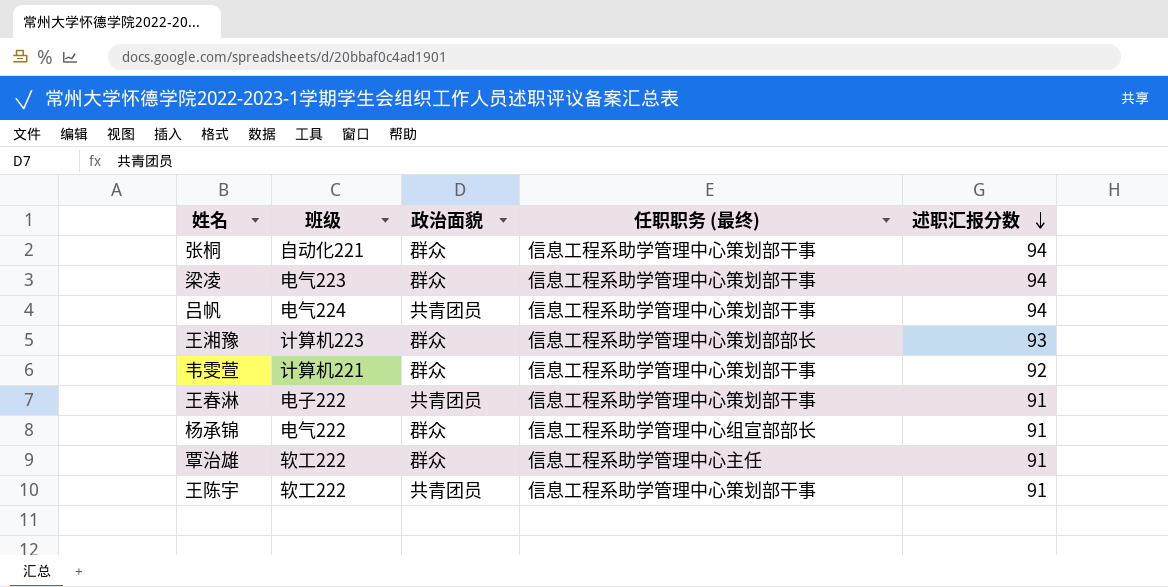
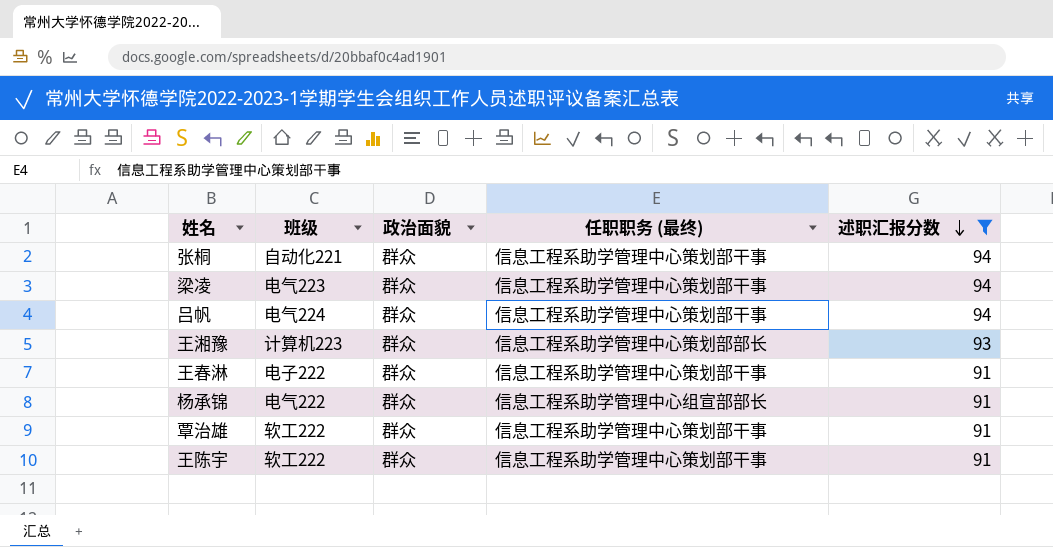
filter: none -> 述职汇报分数 != 92
吕帆 | 政治面貌: 共青团员 -> 群众
王春淋 | 政治面貌: 共青团员 -> 群众
覃治雄 | 任职职务 (最终): 信息工程系助学管理中心主任 -> 信息工程系助学管理中心策划部干事
王陈宇 | 政治面貌: 共青团员 -> 群众

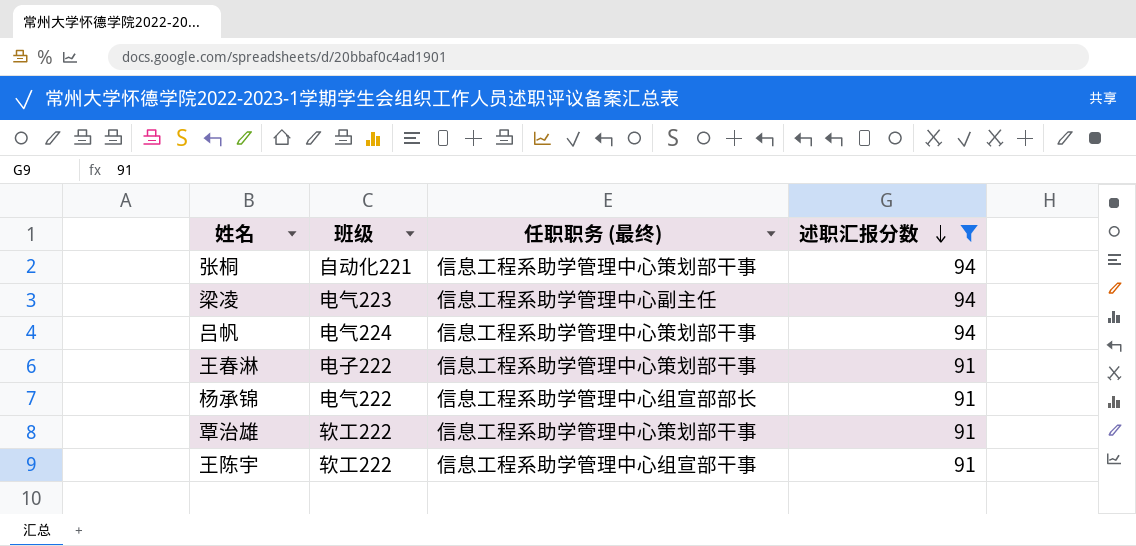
column 政治面貌 | position: 3 -> none
row 王湘豫: 计算机223 | 群众 | 信息工程系助学管理中心策划部部长 | 93 -> none
梁凌 | 任职职务 (最终): 信息工程系助学管理中心策划部干事 -> 信息工程系助学管理中心副主任
王陈宇 | 任职职务 (最终): 信息工程系助学管理中心策划部干事 -> 信息工程系助学管理中心组宣部干事

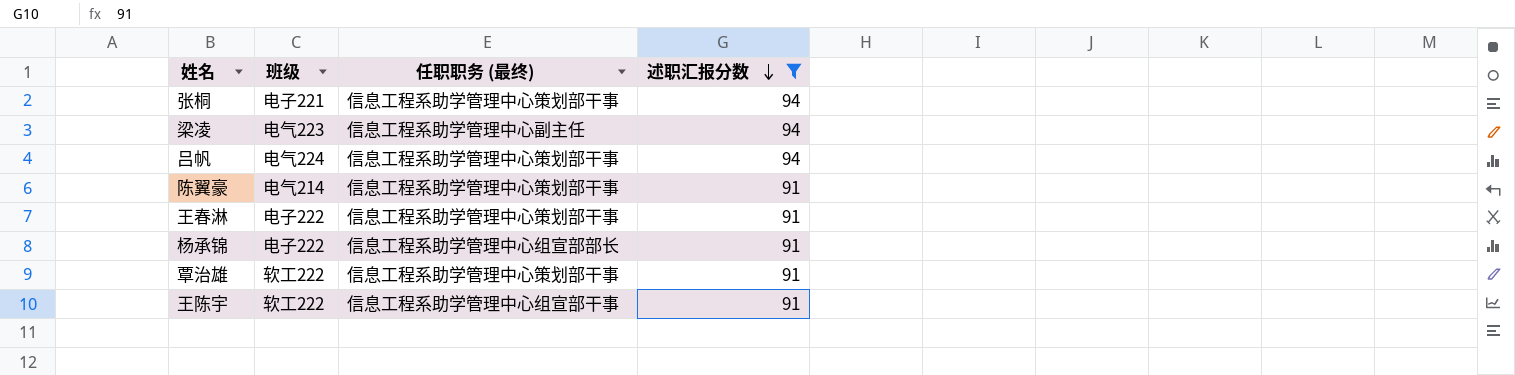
张桐 | 班级: 自动化221 -> 电子221
row 陈翼豪: none -> 电气214 | 信息工程系助学管理中心策划部干事 | 91
杨承锦 | 班级: 电气222 -> 电子222

